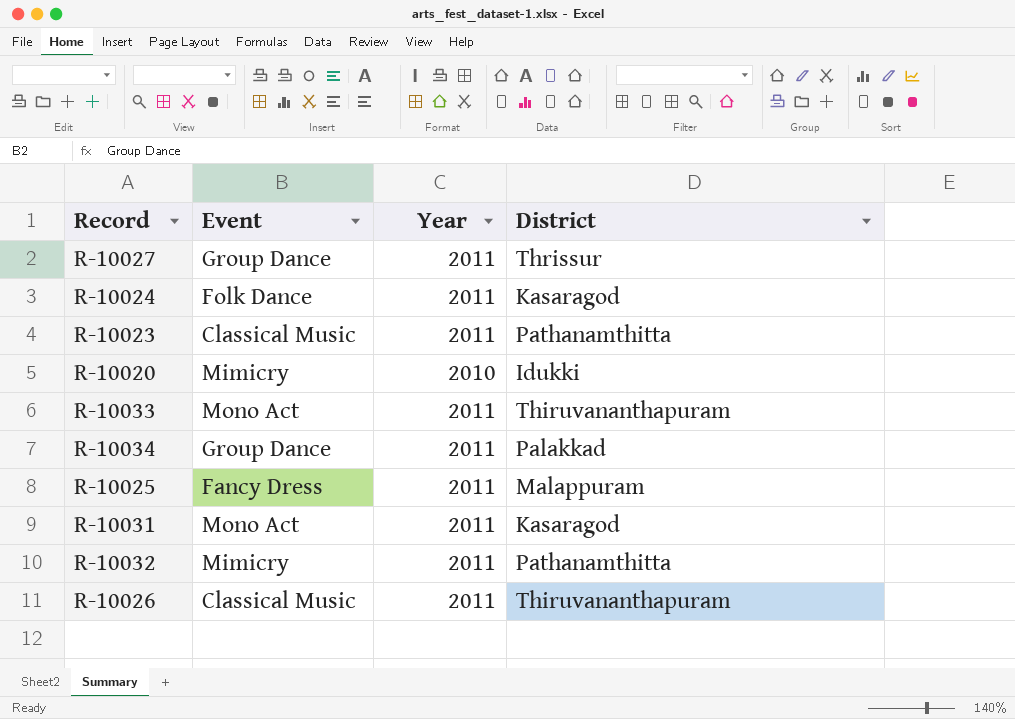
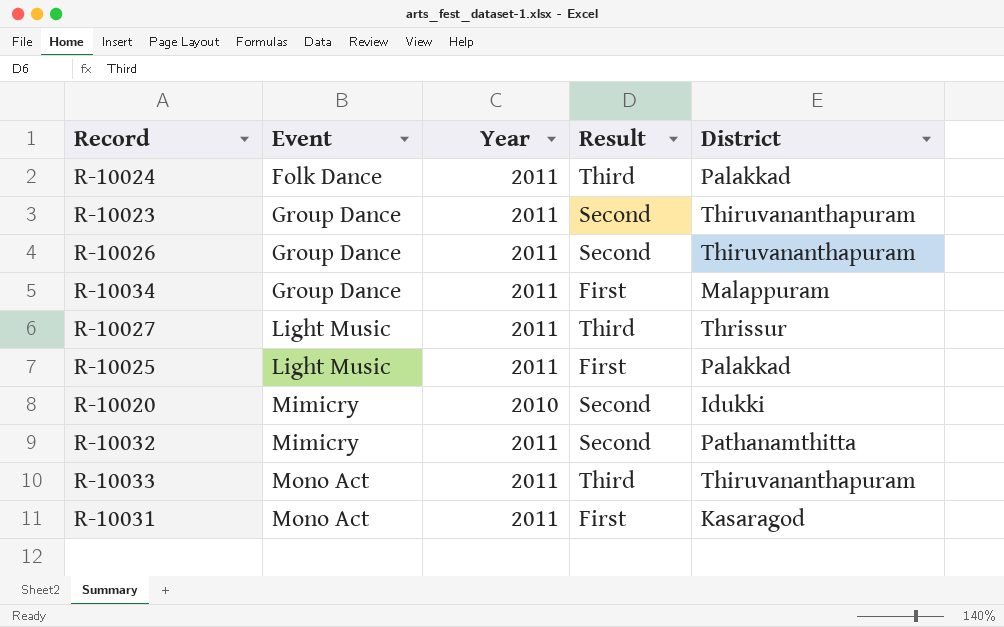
row order: none -> Event ascending
column Result | position: none -> 4
R-10024 | District: Kasaragod -> Palakkad
R-10023 | Event: Classical Music -> Group Dance
R-10023 | District: Pathanamthitta -> Thiruvananthapuram
R-10026 | Event: Classical Music -> Group Dance
R-10034 | District: Palakkad -> Malappuram
R-10027 | Event: Group Dance -> Light Music
R-10025 | Event: Fancy Dress -> Light Music
R-10025 | District: Malappuram -> Palakkad

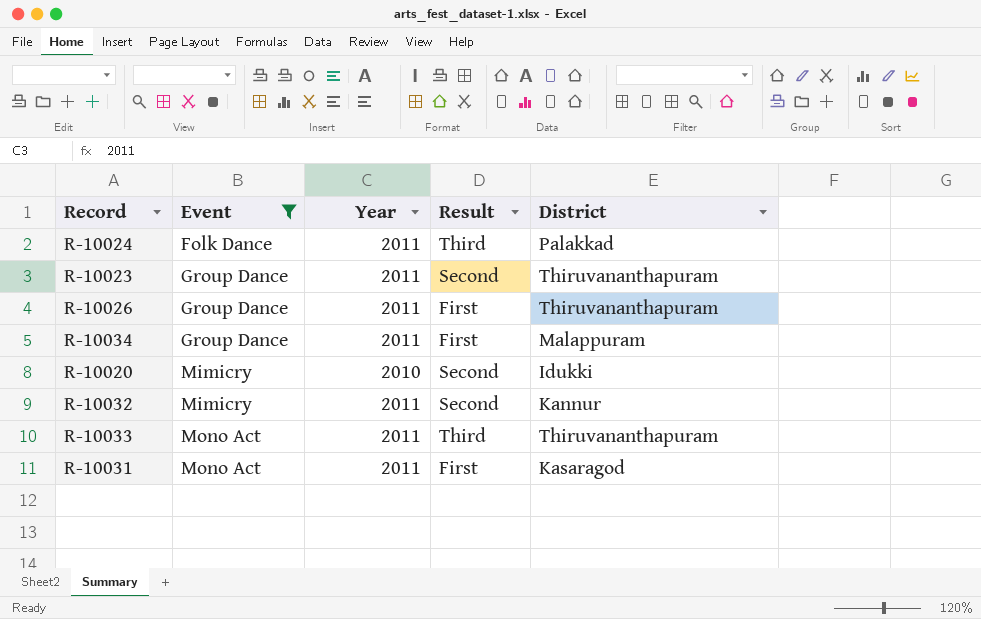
filter: none -> Event != Light Music
R-10026 | Result: Second -> First
R-10032 | District: Pathanamthitta -> Kannur

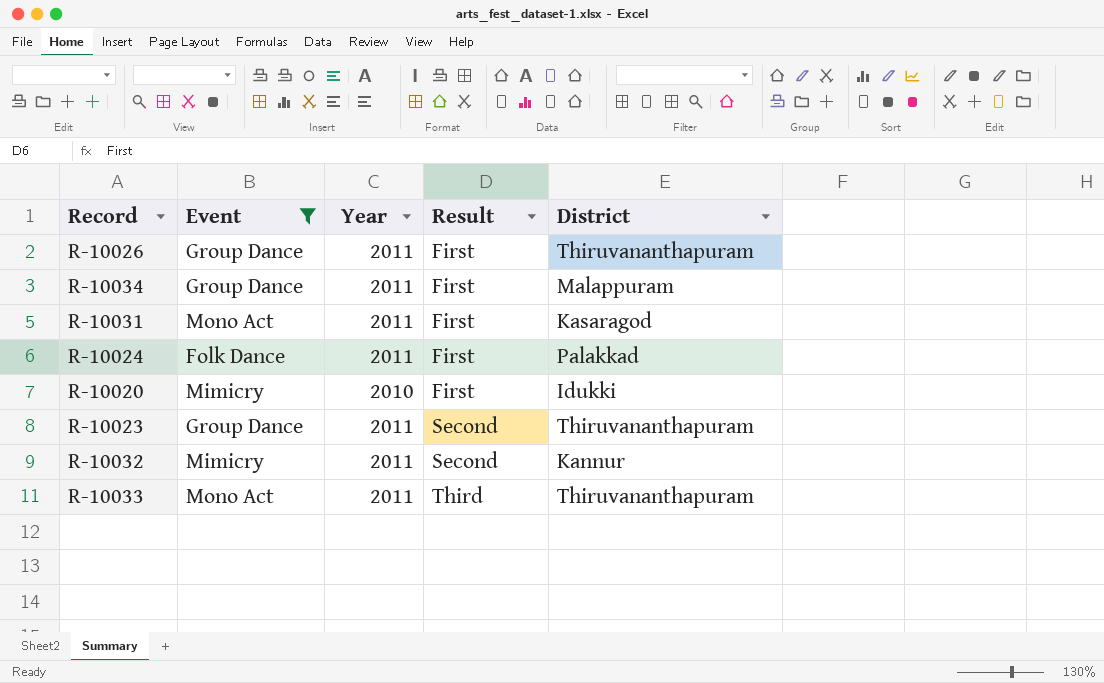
row order: Event ascending -> Result ascending
R-10024 | Result: Third -> First
R-10020 | Result: Second -> First

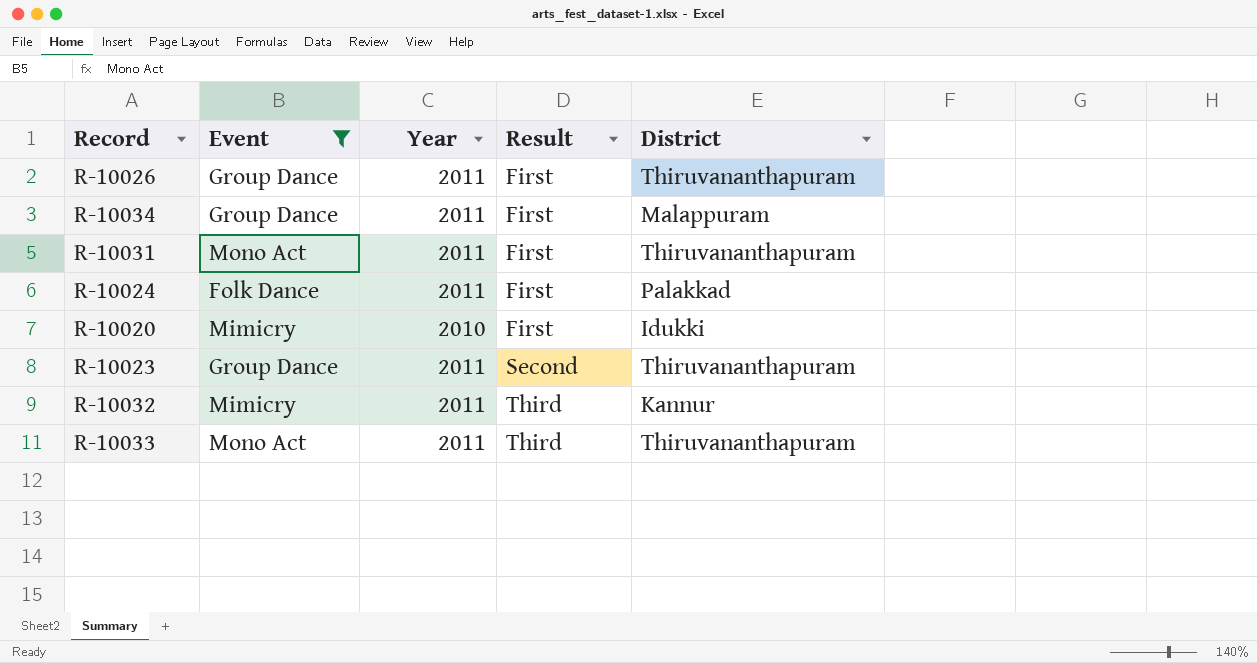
R-10031 | District: Kasaragod -> Thiruvananthapuram
R-10032 | Result: Second -> Third

